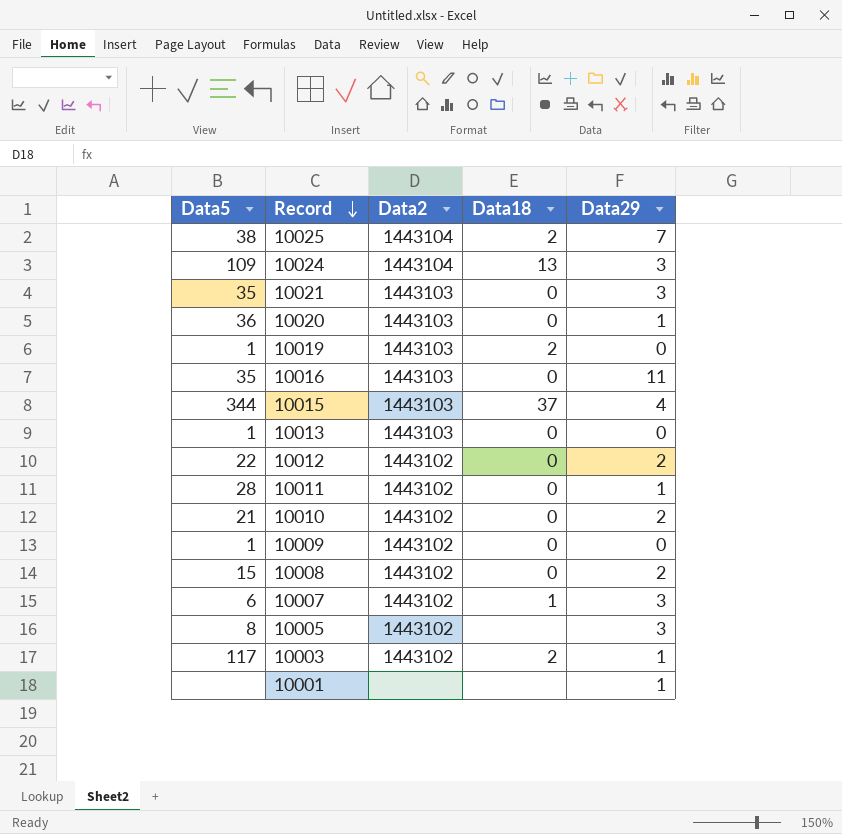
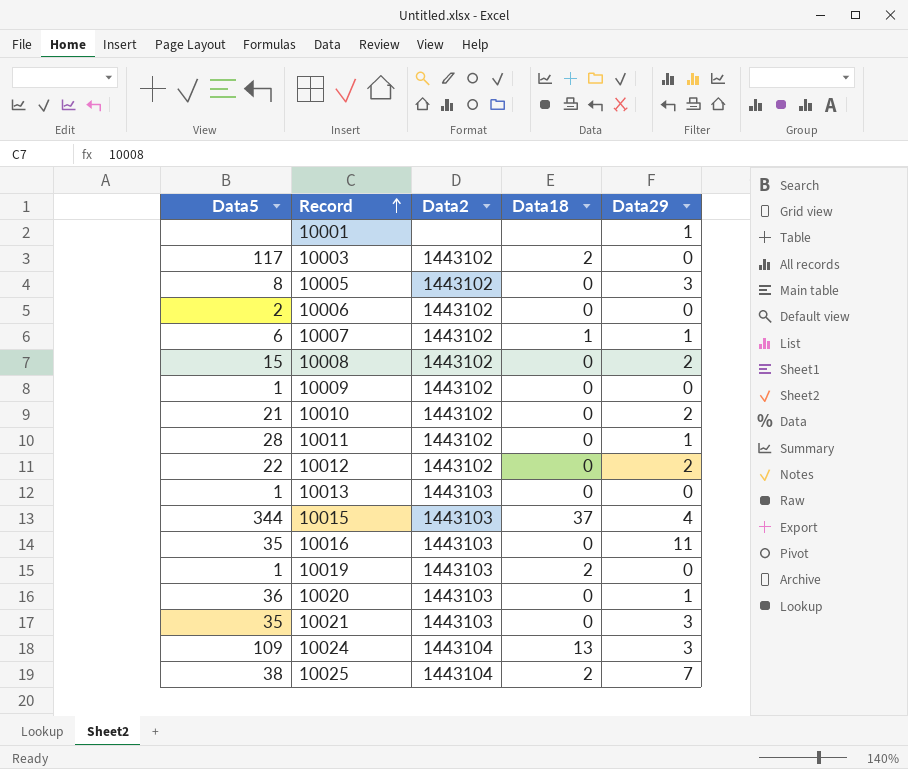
row order: Record descending -> Record ascending
10003 | Data29: 1 -> 0
10005 | Data18: none -> 0
row 10006: none -> 2 | 1443102 | 0 | 0
10007 | Data29: 3 -> 1

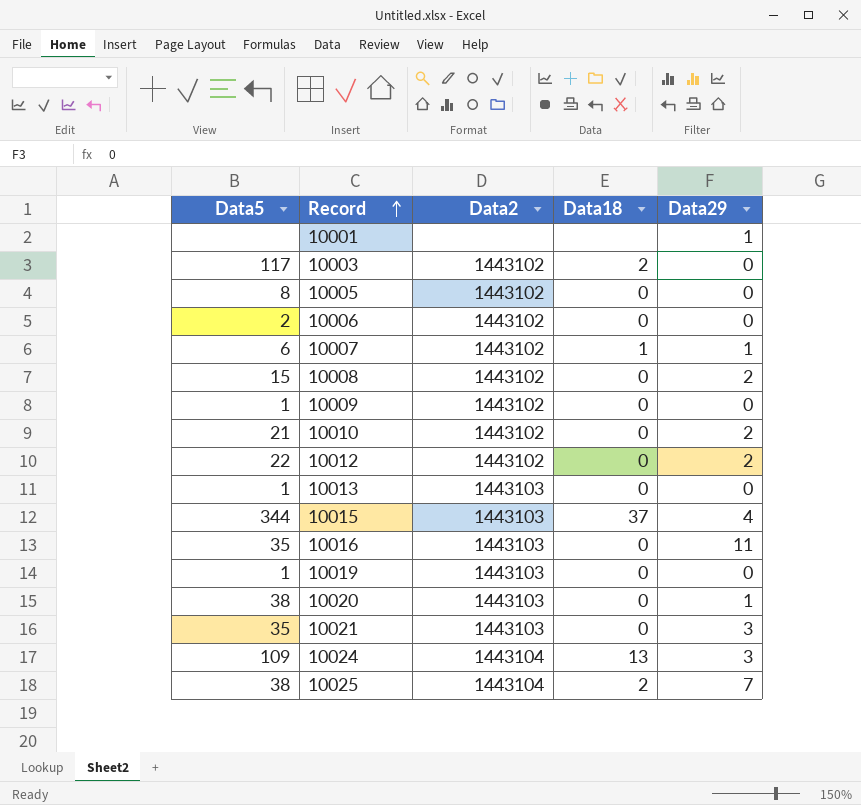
row 10011: 28 | 1443102 | 0 | 1 -> none
10005 | Data29: 3 -> 0
10019 | Data18: 2 -> 0
10020 | Data5: 36 -> 38

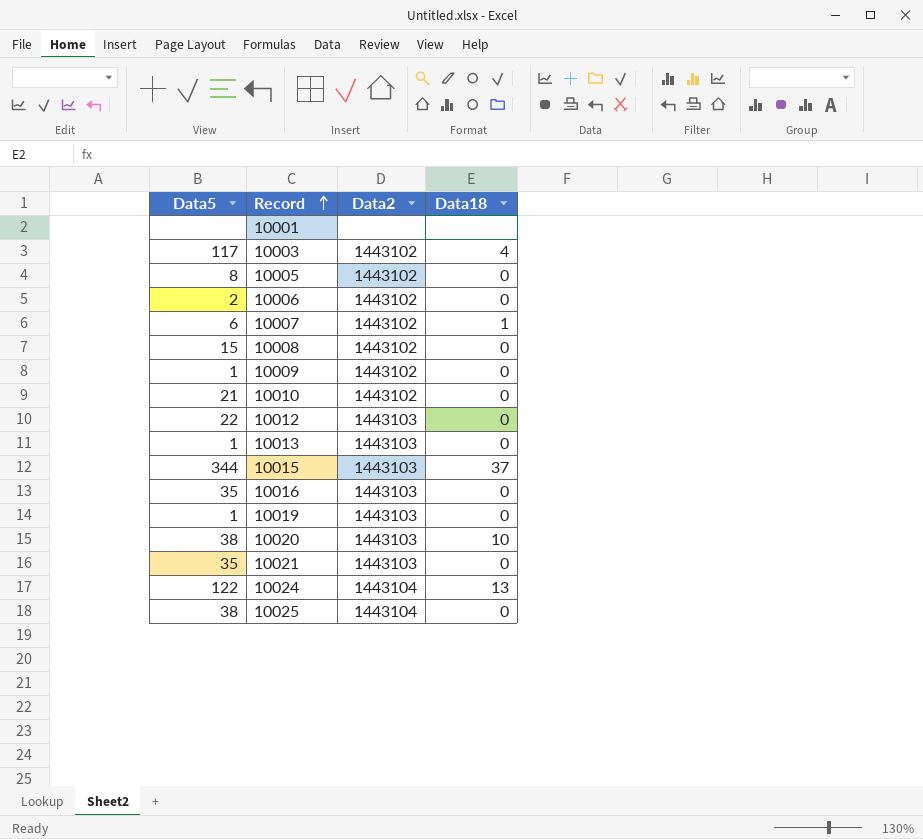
column Data29 | position: 5 -> none
10003 | Data18: 2 -> 4
10012 | Data2: 1443102 -> 1443103
10020 | Data18: 0 -> 10
10024 | Data5: 109 -> 122
10025 | Data18: 2 -> 0

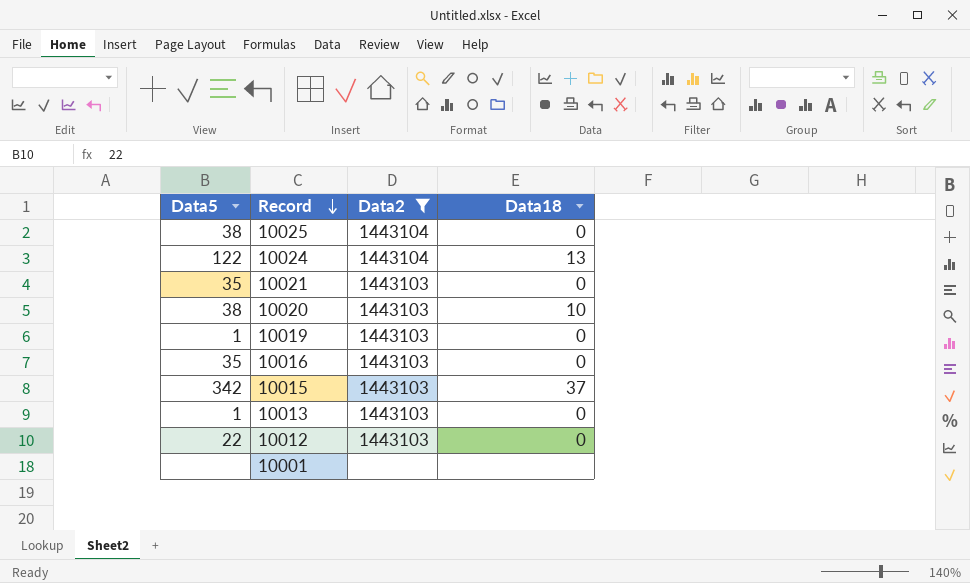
filter: none -> Data2 != 1443102
row order: Record ascending -> Record descending
10015 | Data5: 344 -> 342

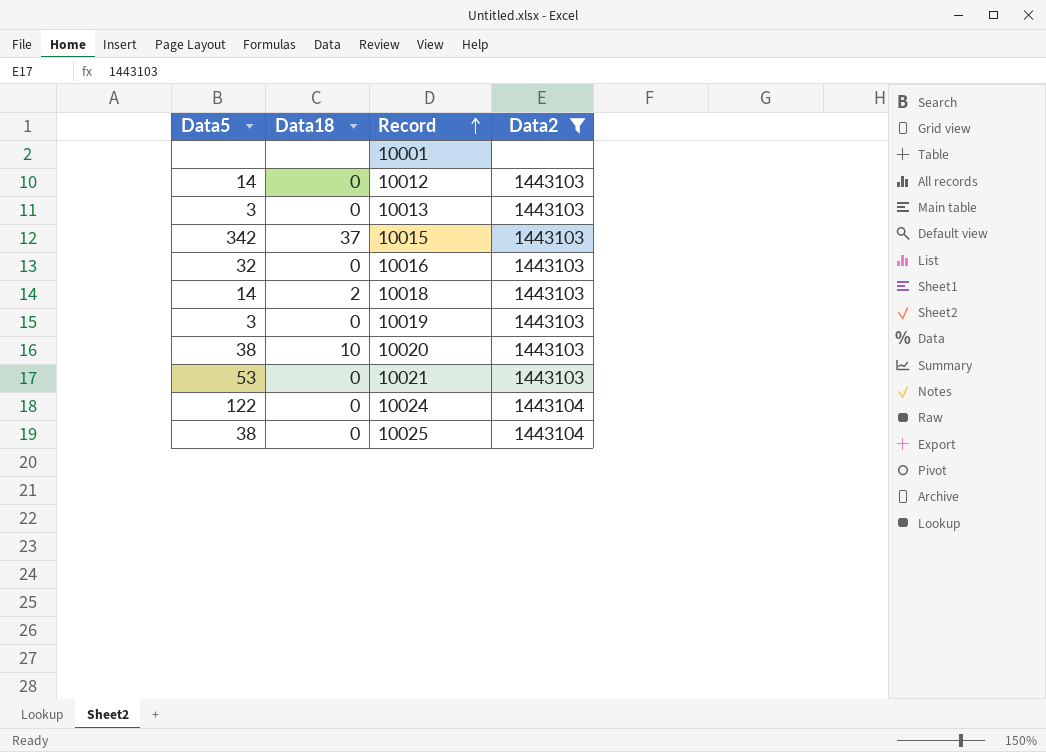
row order: Record descending -> Record ascending
column Data18 | position: 4 -> 2
10012 | Data5: 22 -> 14
10013 | Data5: 1 -> 3
10016 | Data5: 35 -> 32
row 10018: none -> 14 | 2 | 1443103
10019 | Data5: 1 -> 3
10021 | Data5: 35 -> 53
10024 | Data18: 13 -> 0

